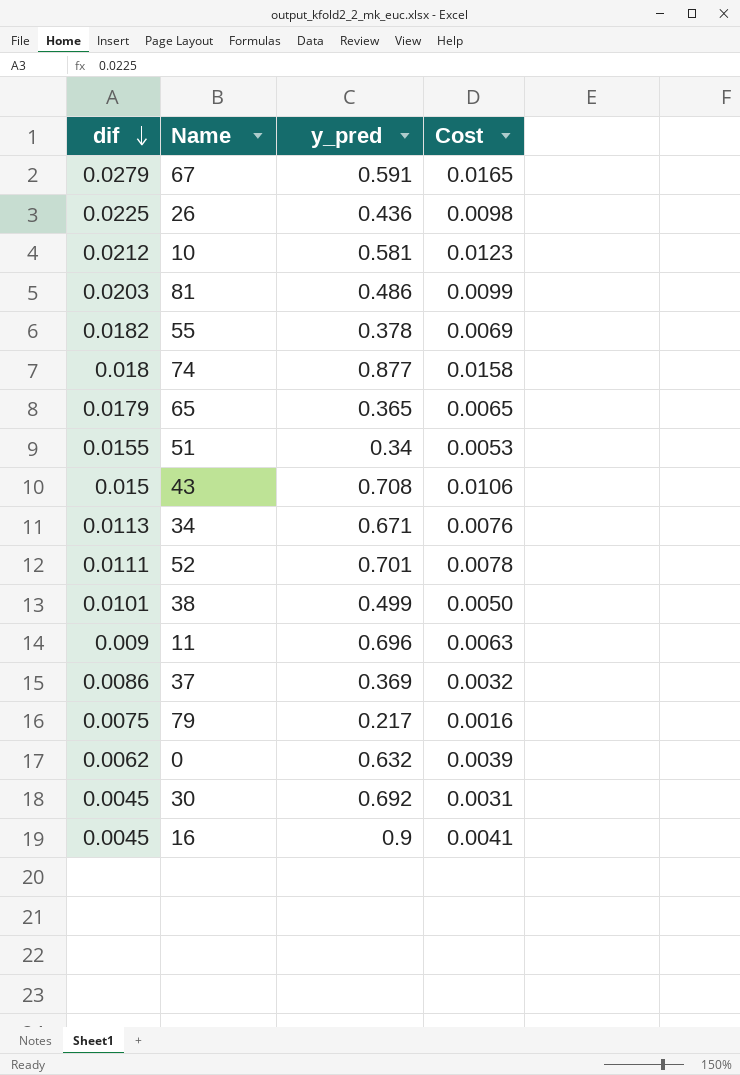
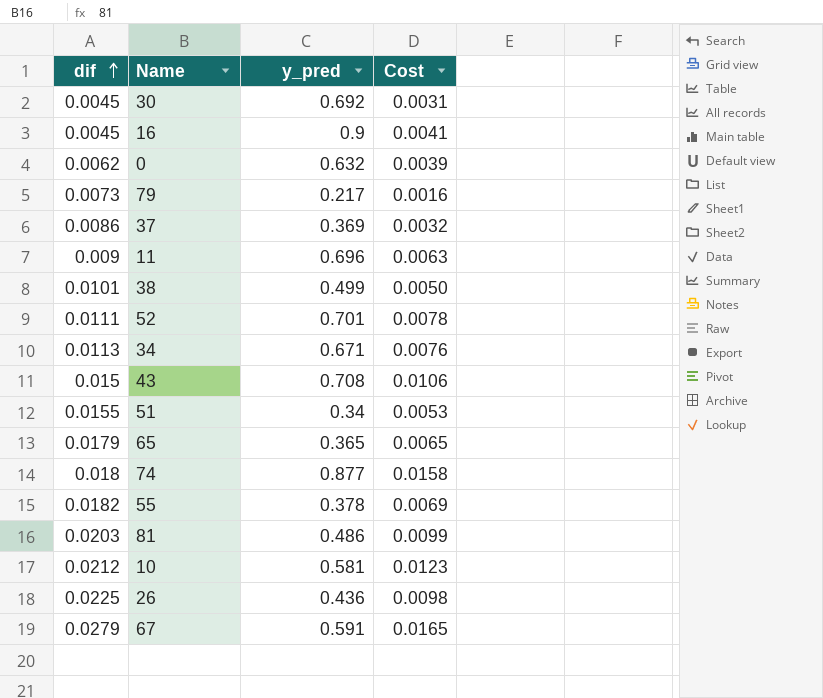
row order: dif descending -> dif ascending
79 | dif: 0.0075 -> 0.0073

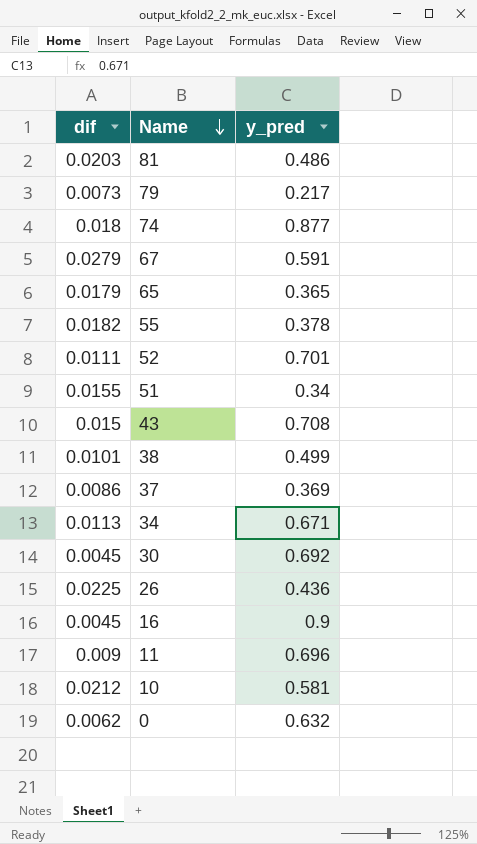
row order: dif ascending -> Name descending
column Cost | formula: [dif] * [y_pred] -> none

